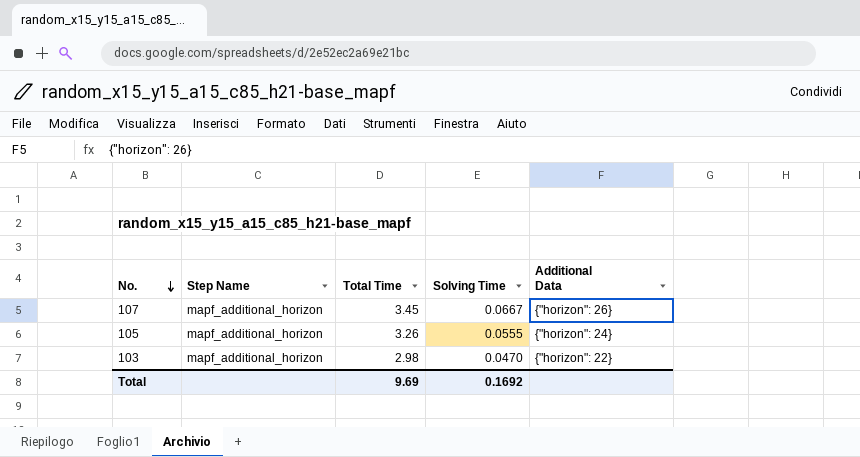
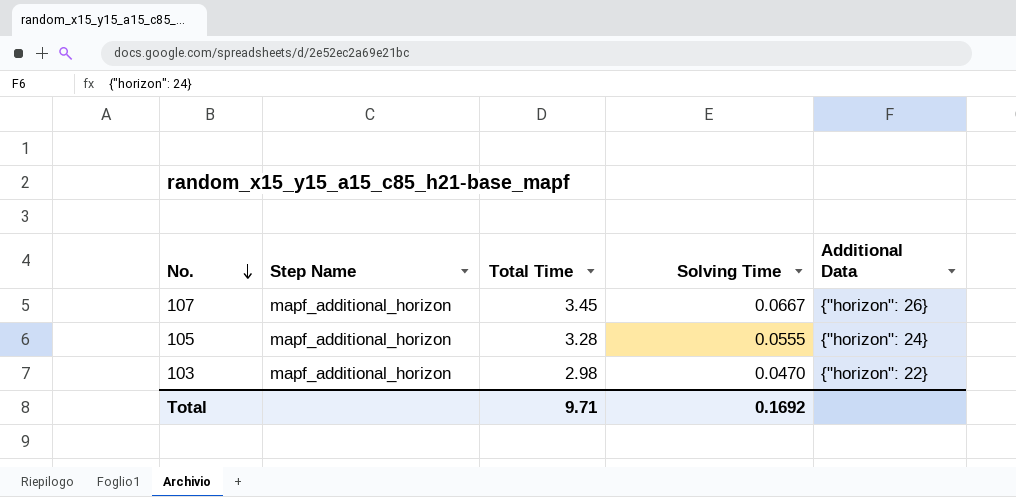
105 | Total Time: 3.26 -> 3.28
Total | Total Time: 9.69 -> 9.71

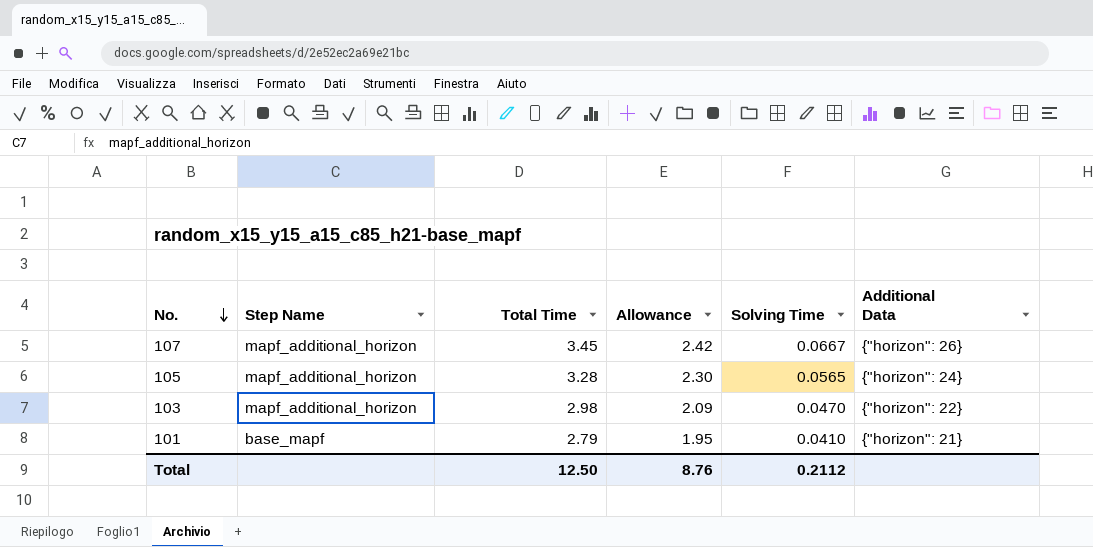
column Allowance | formula: none -> [Total Time] * 0.7
105 | Solving Time: 0.0555 -> 0.0565
row 101: none -> base_mapf | 2.79 | 1.95 | 0.0410 | {"horizon": 21}
Total | Total Time: 9.71 -> 12.50
Total | Solving Time: 0.1692 -> 0.2112

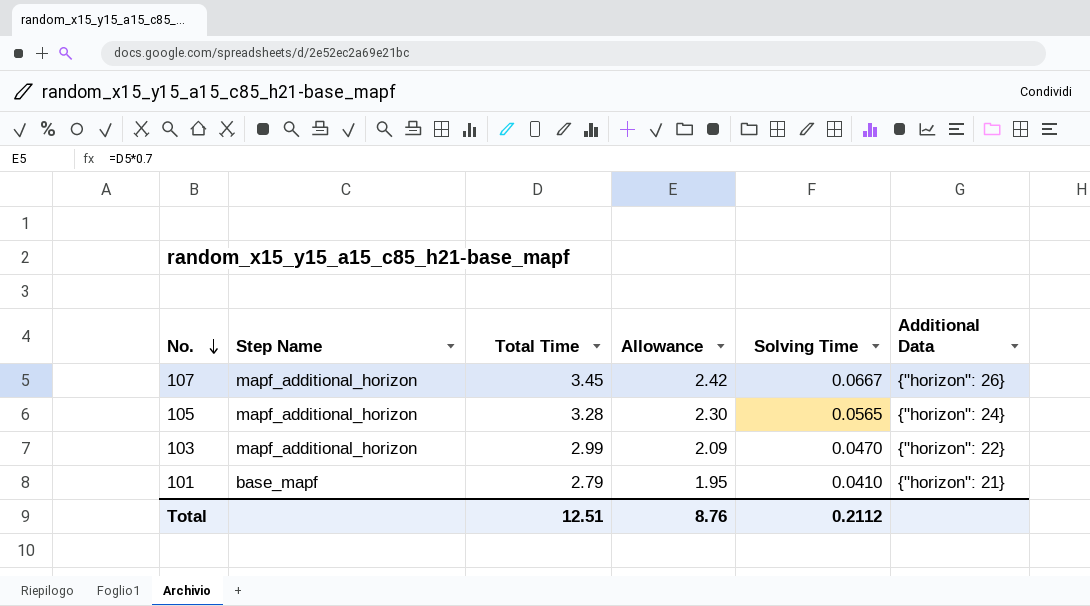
103 | Total Time: 2.98 -> 2.99
Total | Total Time: 12.50 -> 12.51

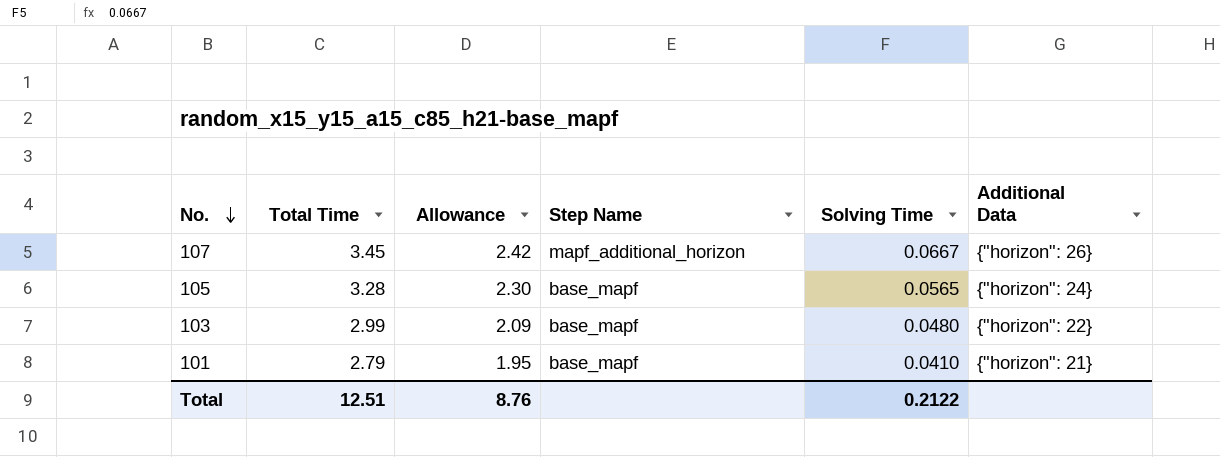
column Step Name | position: 2 -> 4
105 | Step Name: mapf_additional_horizon -> base_mapf
103 | Step Name: mapf_additional_horizon -> base_mapf
103 | Solving Time: 0.0470 -> 0.0480
Total | Solving Time: 0.2112 -> 0.2122

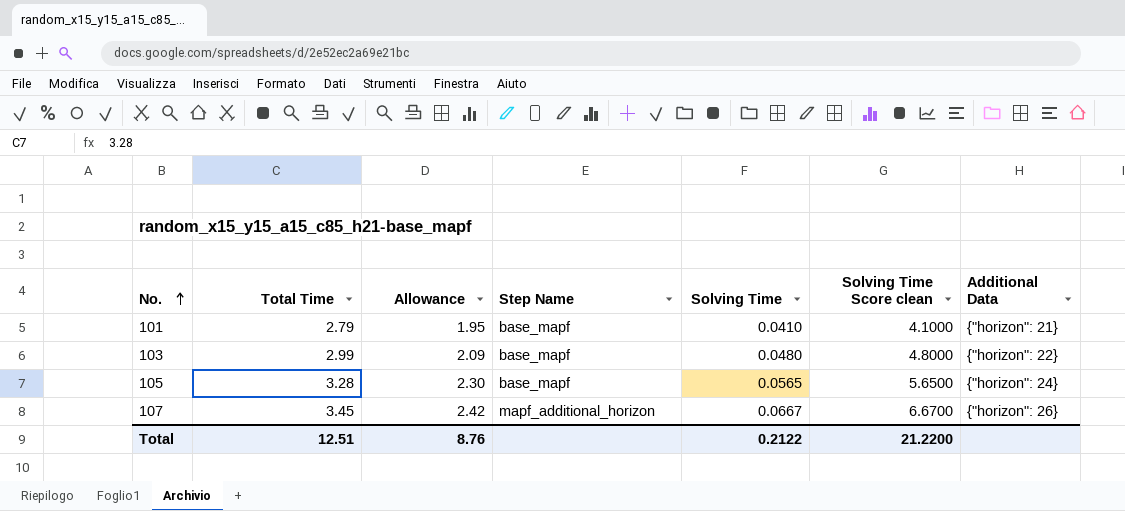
row order: No. descending -> No. ascending
column Solving Time Score clean | formula: none -> [Solving Time] * 100

